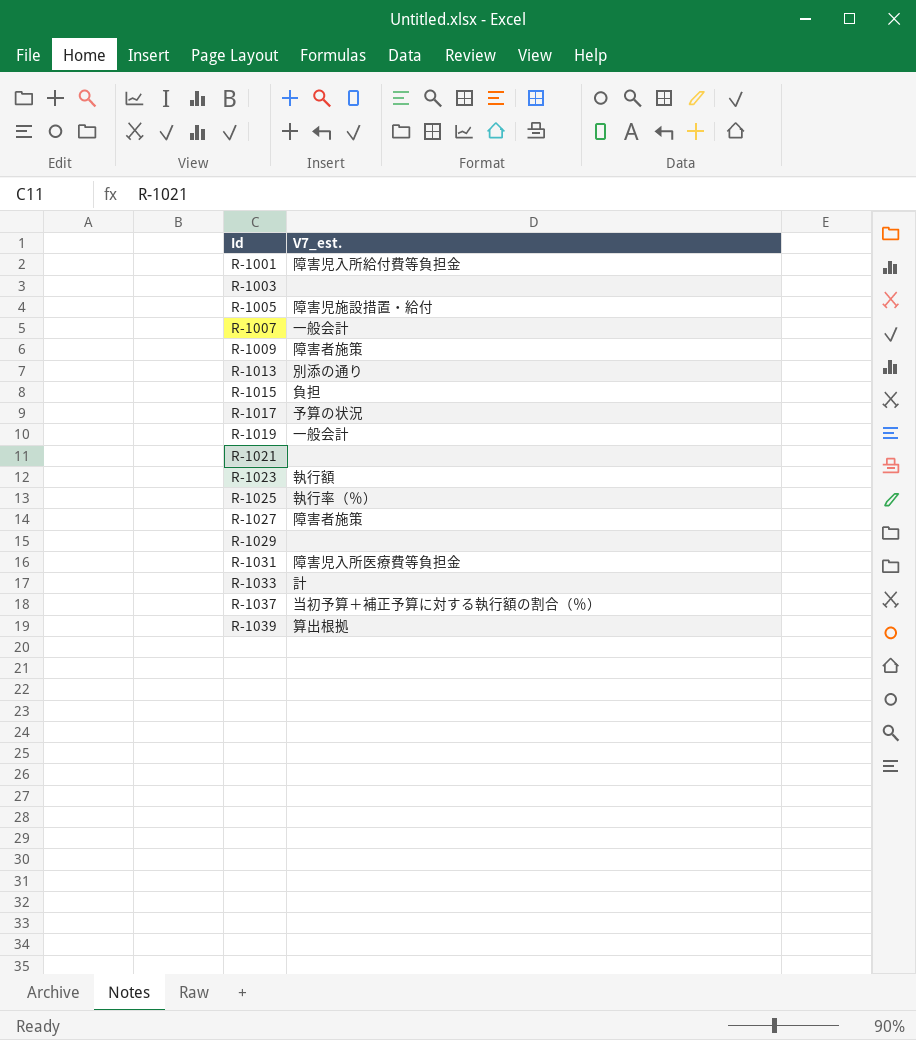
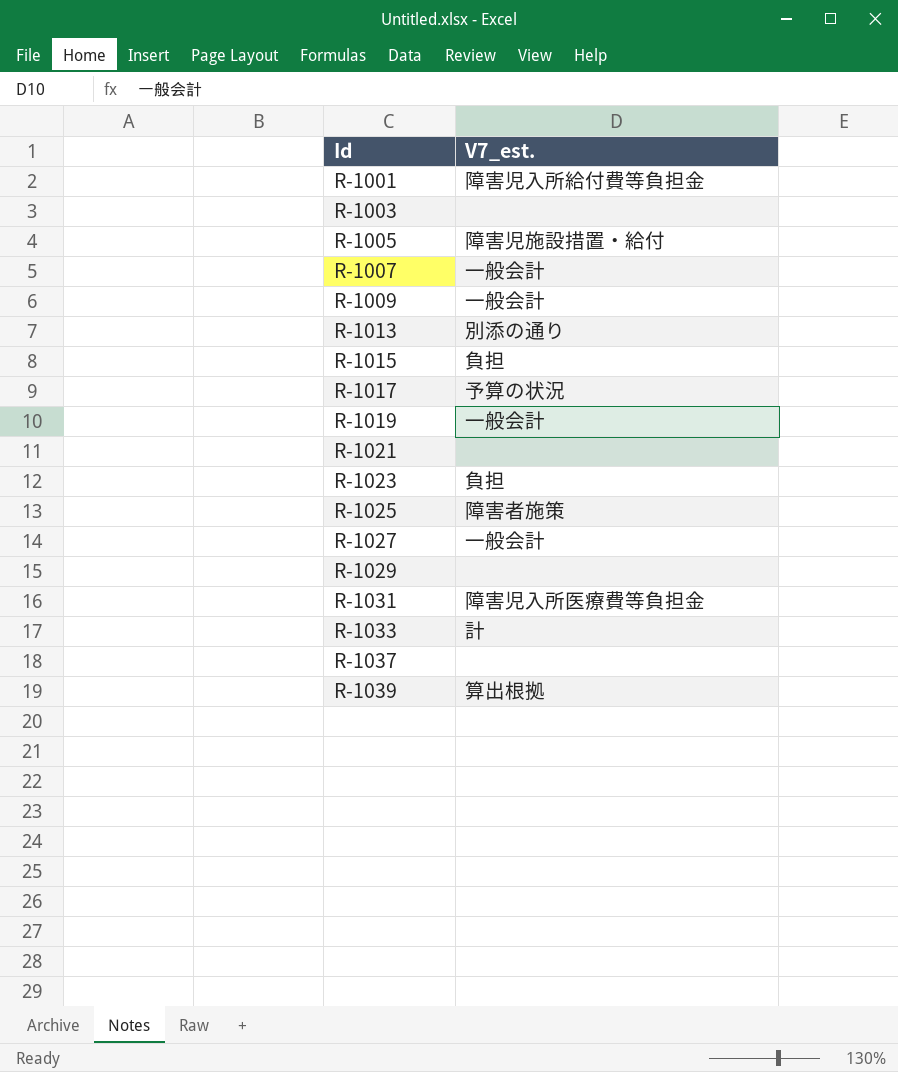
R-1009 | V7_est.: 障害者施策 -> 一般会計
R-1023 | V7_est.: 執行額 -> 負担
R-1025 | V7_est.: 執行率（％） -> 障害者施策
R-1027 | V7_est.: 障害者施策 -> 一般会計
R-1037 | V7_est.: 当初予算＋補正予算に対する執行額の割合（％） -> none

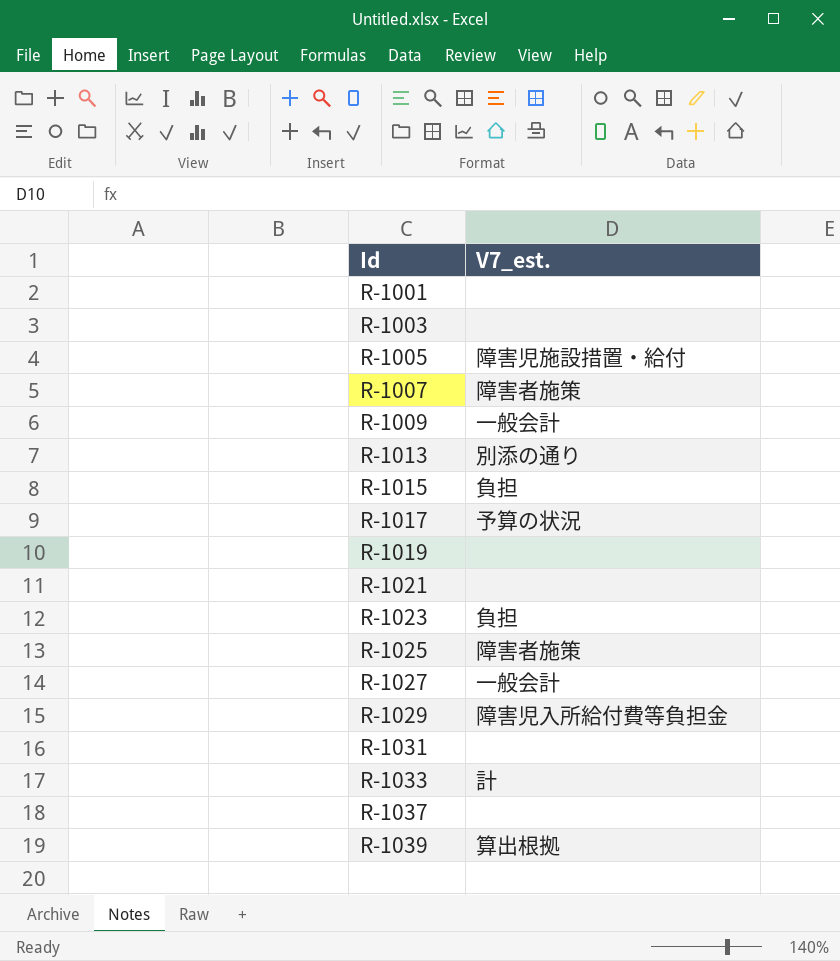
R-1001 | V7_est.: 障害児入所給付費等負担金 -> none
R-1007 | V7_est.: 一般会計 -> 障害者施策
R-1019 | V7_est.: 一般会計 -> none
R-1029 | V7_est.: none -> 障害児入所給付費等負担金
R-1031 | V7_est.: 障害児入所医療費等負担金 -> none

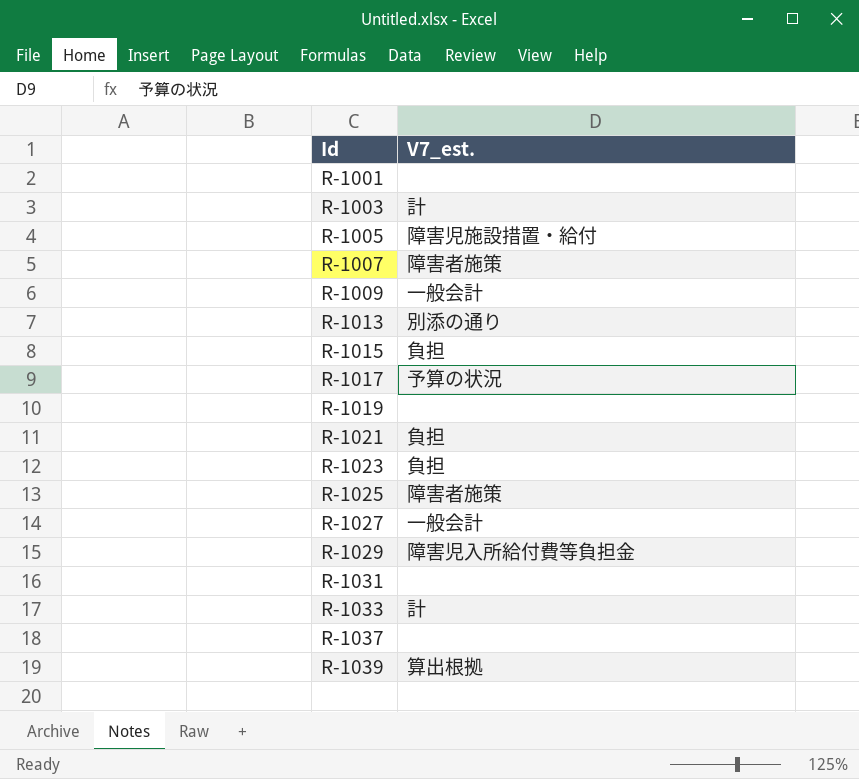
R-1003 | V7_est.: none -> 計
R-1021 | V7_est.: none -> 負担

